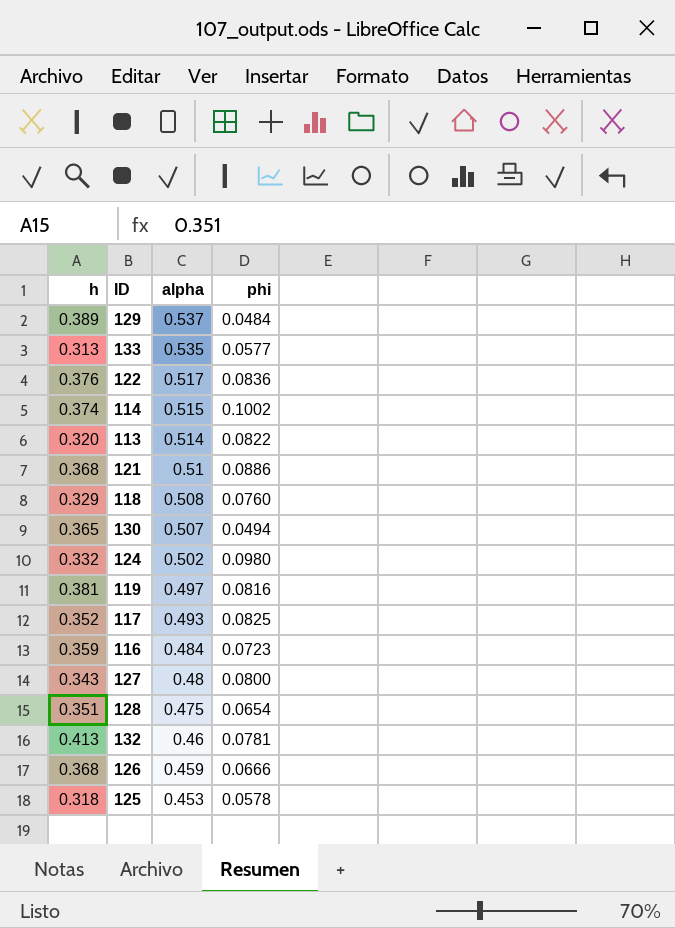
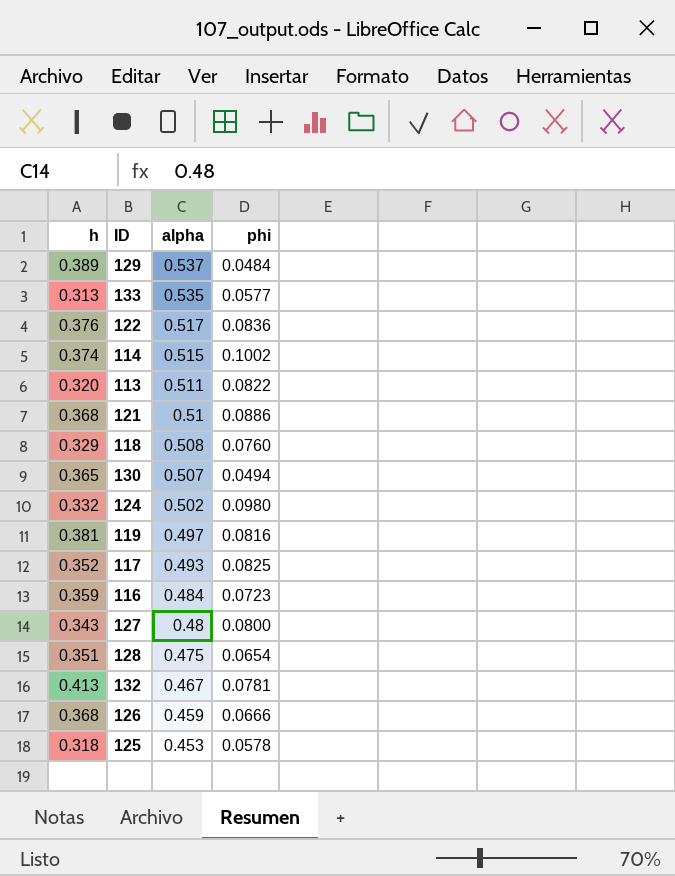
113 | alpha: 0.514 -> 0.511
132 | alpha: 0.46 -> 0.467

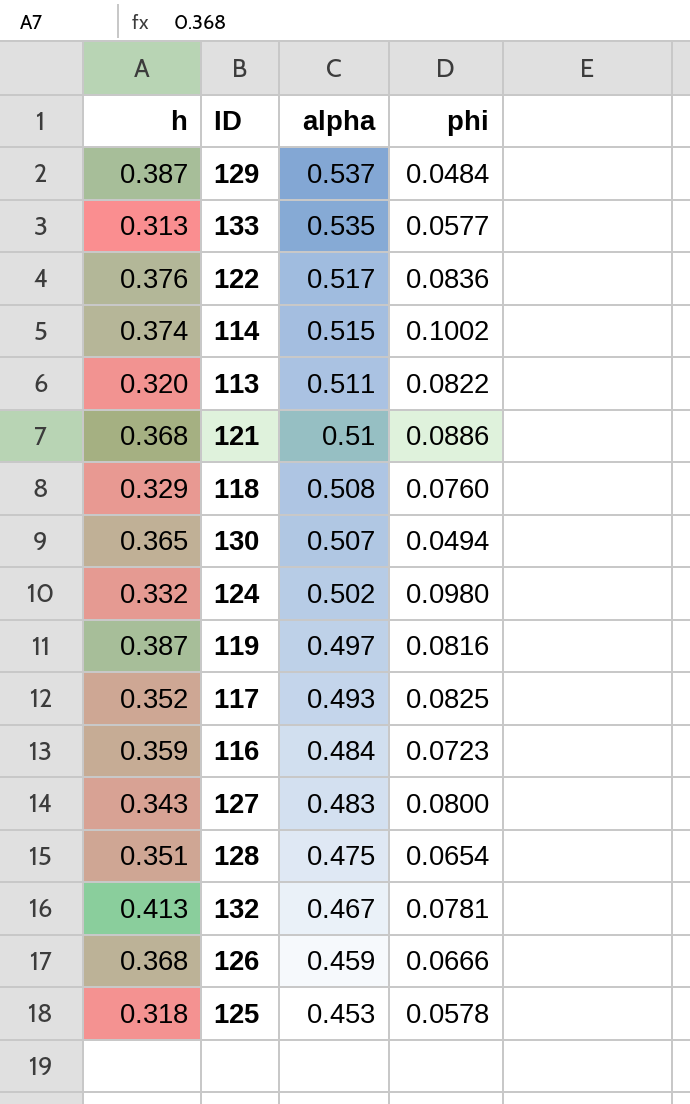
129 | h: 0.389 -> 0.387
119 | h: 0.381 -> 0.387
127 | alpha: 0.48 -> 0.483

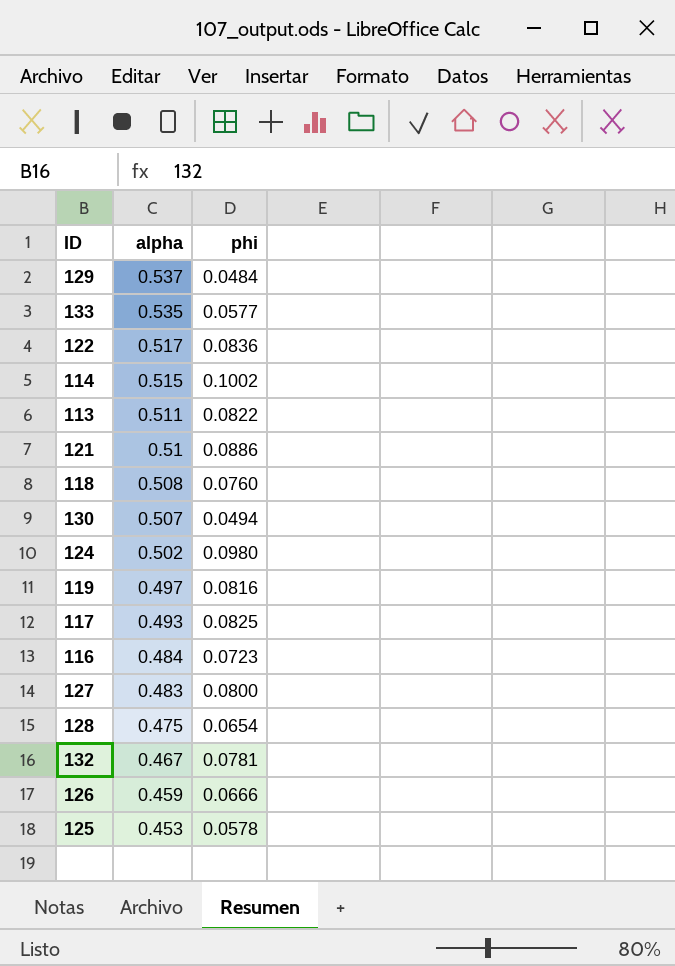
column h | position: 1 -> none

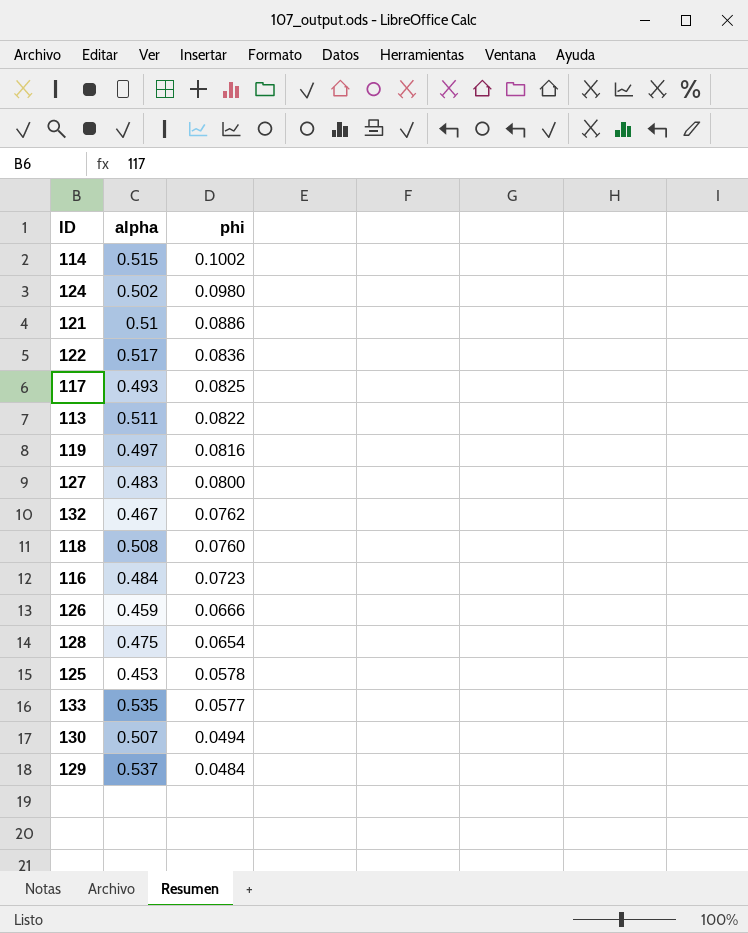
row order: alpha descending -> phi descending
132 | phi: 0.0781 -> 0.0762

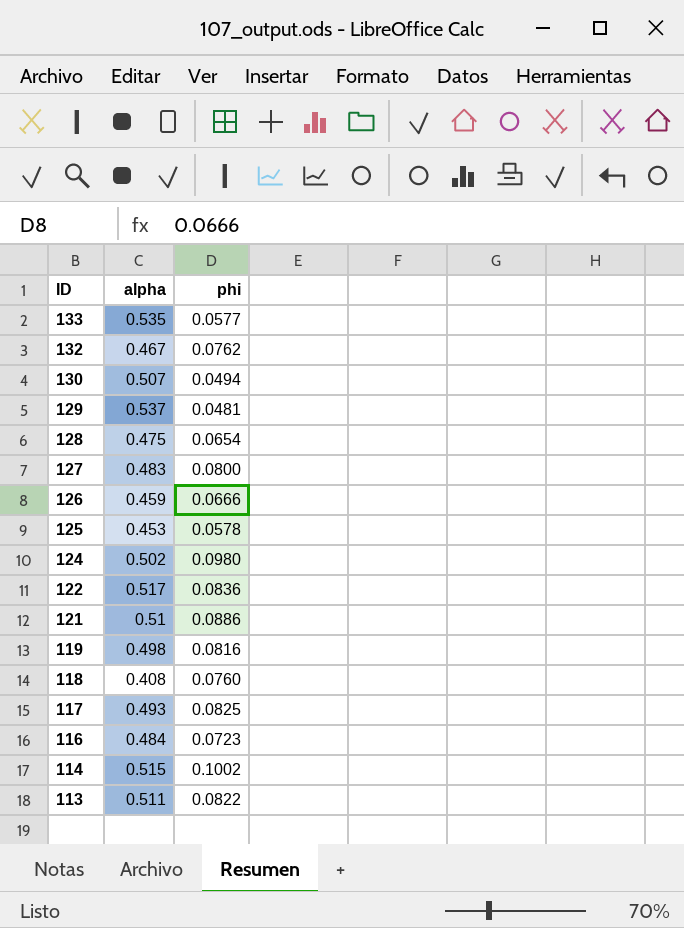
row order: phi descending -> ID descending
129 | phi: 0.0484 -> 0.0481
119 | alpha: 0.497 -> 0.498
118 | alpha: 0.508 -> 0.408

